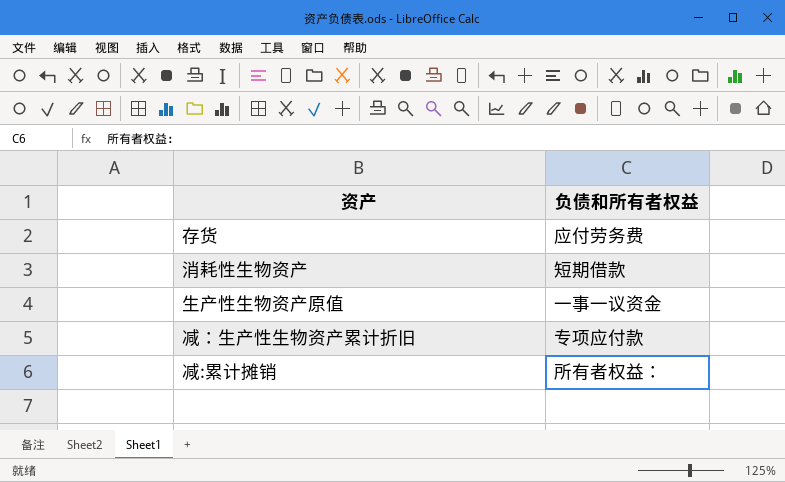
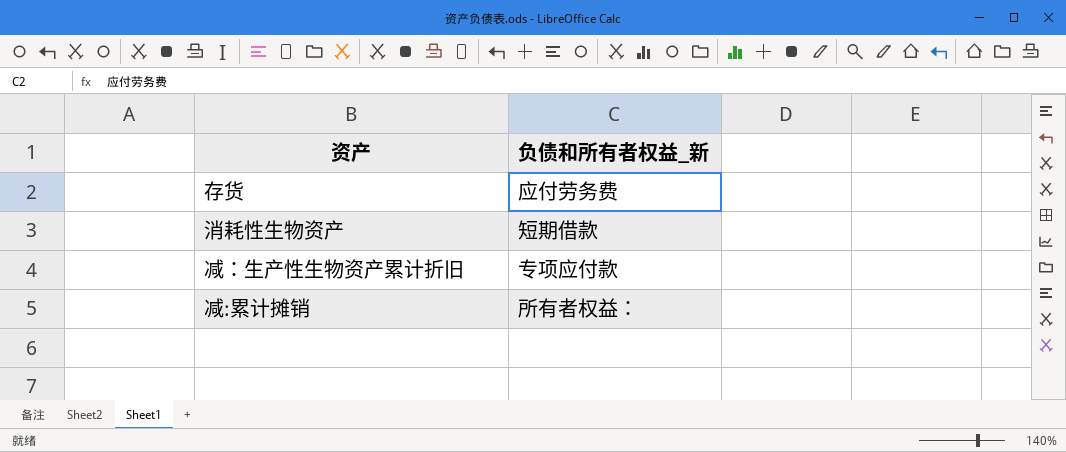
column name: 负债和所有者权益 -> 负债和所有者权益_新
row 生产性生物资产原值: 一事一议资金 -> none

